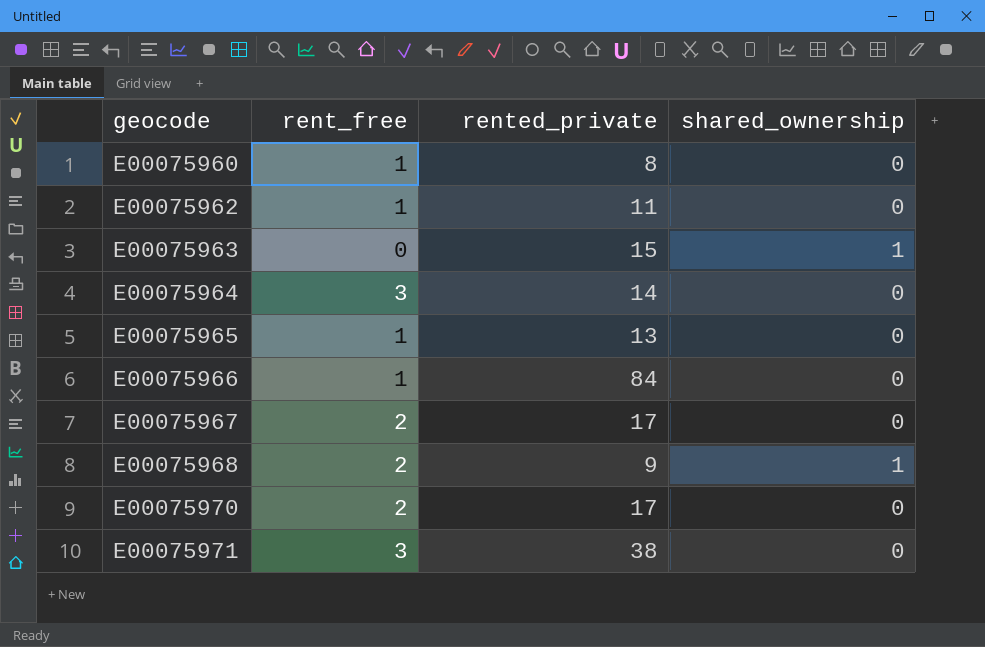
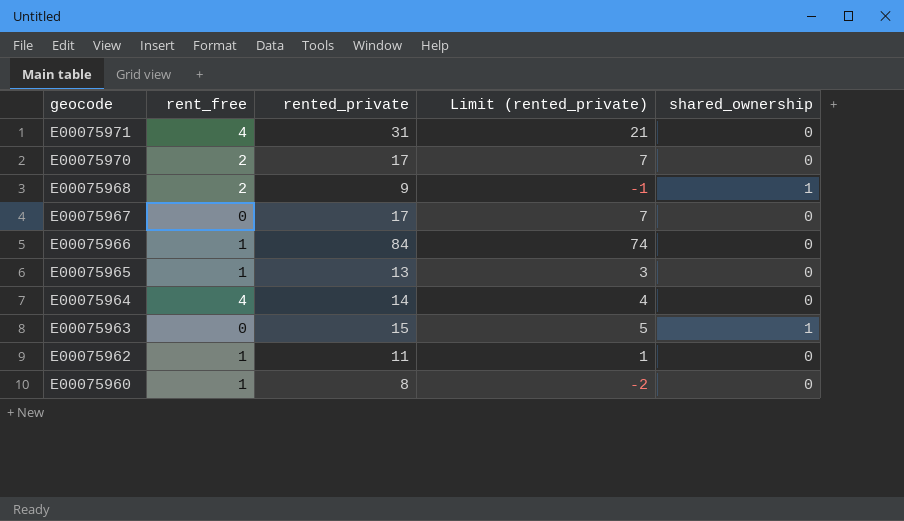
row order: geocode ascending -> geocode descending
column Limit (rented_private) | formula: none -> [rented_private] - 10
E00075971 | rent_free: 3 -> 4
E00075971 | rented_private: 38 -> 31
E00075967 | rent_free: 2 -> 0
E00075964 | rent_free: 3 -> 4

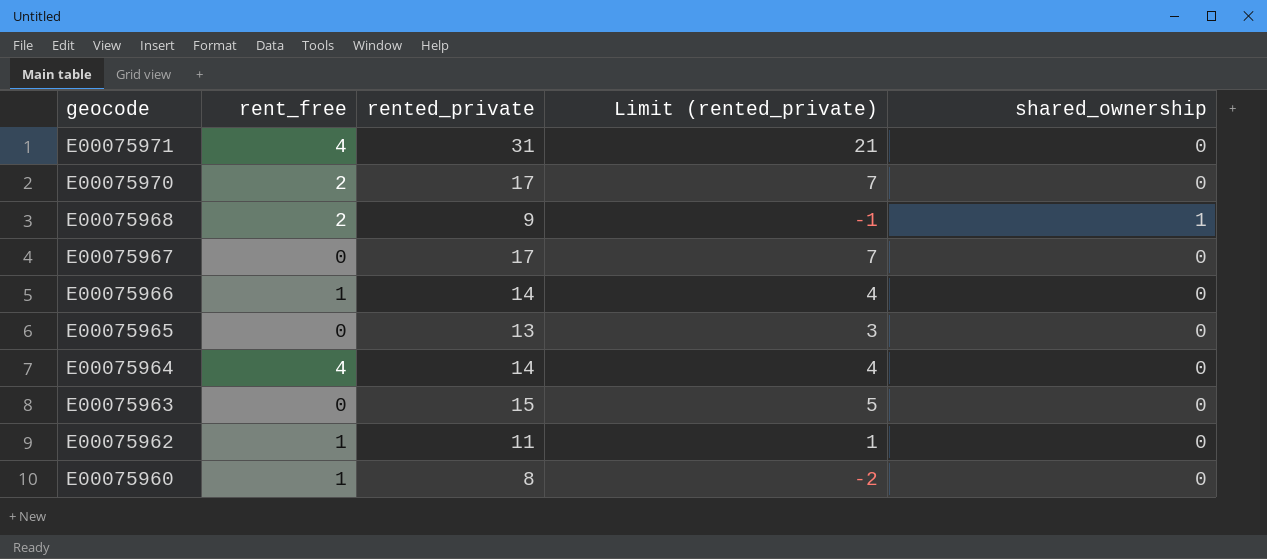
E00075966 | rented_private: 84 -> 14
E00075966 | Limit (rented_private): 74 -> 4
E00075965 | rent_free: 1 -> 0
E00075963 | shared_ownership: 1 -> 0

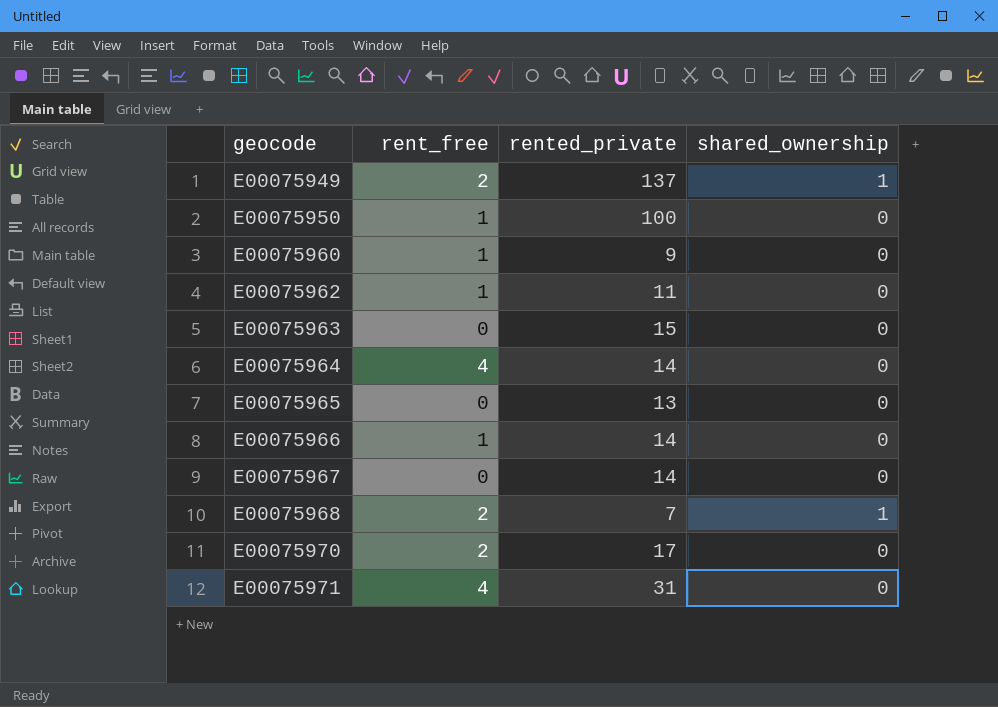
row order: geocode descending -> geocode ascending
column Limit (rented_private) | formula: [rented_private] - 10 -> none
row E00075949: none -> 2 | 137 | 1
row E00075950: none -> 1 | 100 | 0
E00075960 | rented_private: 8 -> 9
E00075967 | rented_private: 17 -> 14
E00075968 | rented_private: 9 -> 7

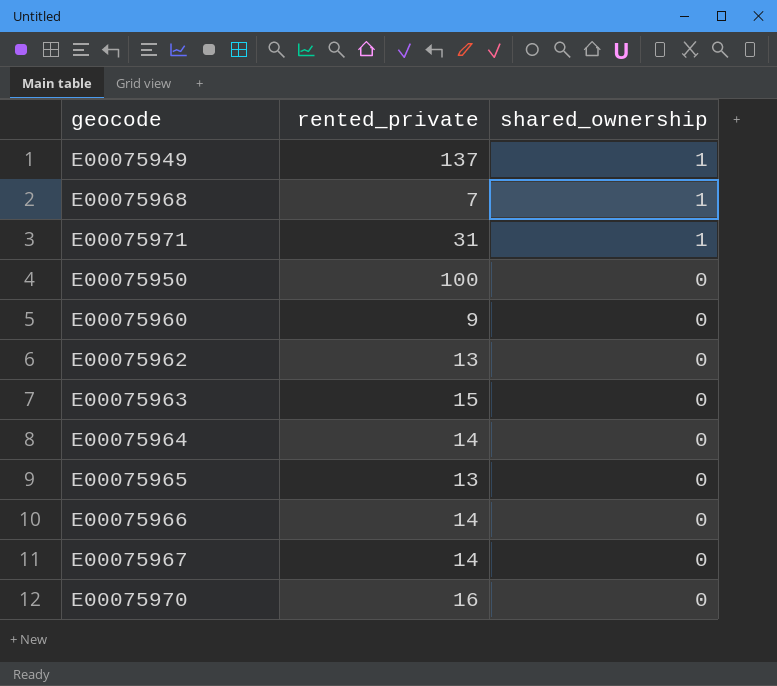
row order: geocode ascending -> shared_ownership descending
column rent_free | position: 2 -> none
E00075971 | shared_ownership: 0 -> 1
E00075962 | rented_private: 11 -> 13
E00075970 | rented_private: 17 -> 16

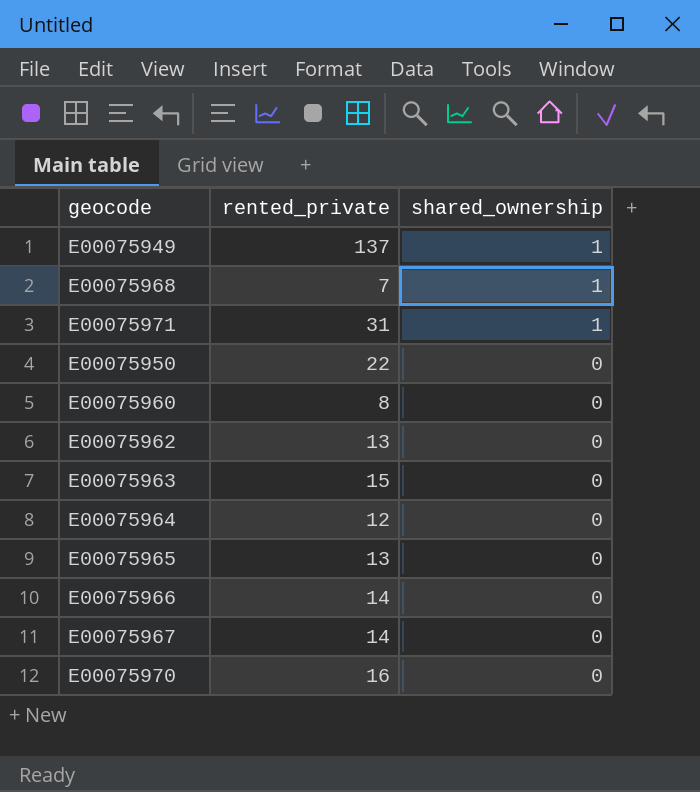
E00075950 | rented_private: 100 -> 22
E00075960 | rented_private: 9 -> 8
E00075964 | rented_private: 14 -> 12

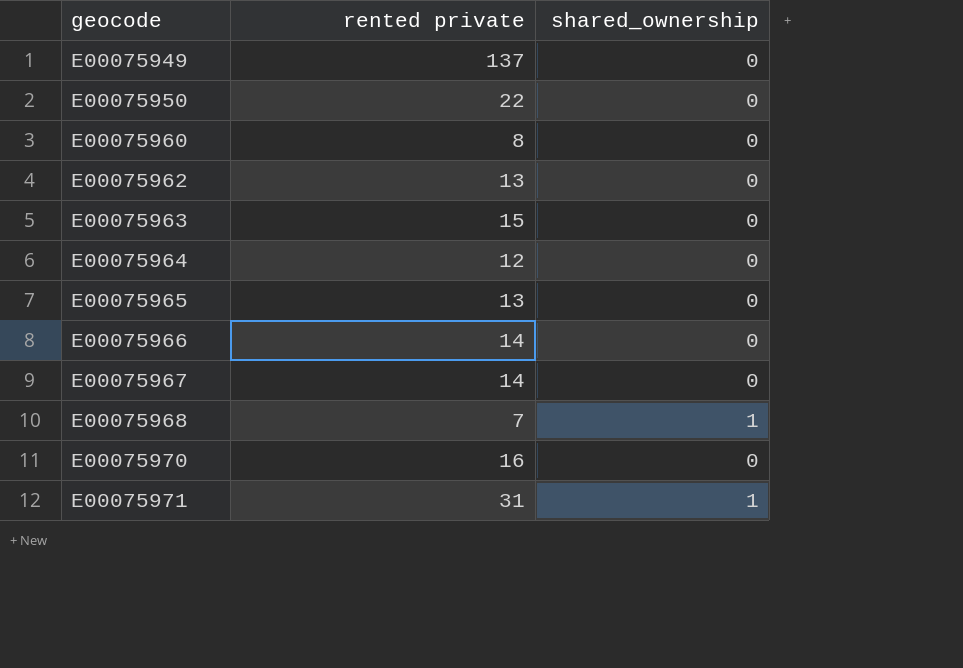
row order: shared_ownership descending -> geocode ascending
column name: rented_private -> rented private
E00075949 | shared_ownership: 1 -> 0

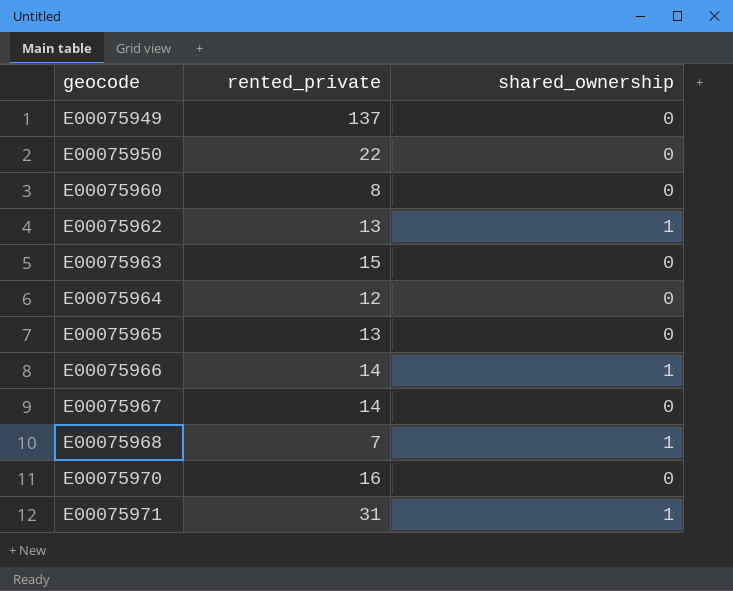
column name: rented private -> rented_private
E00075962 | shared_ownership: 0 -> 1
E00075966 | shared_ownership: 0 -> 1

